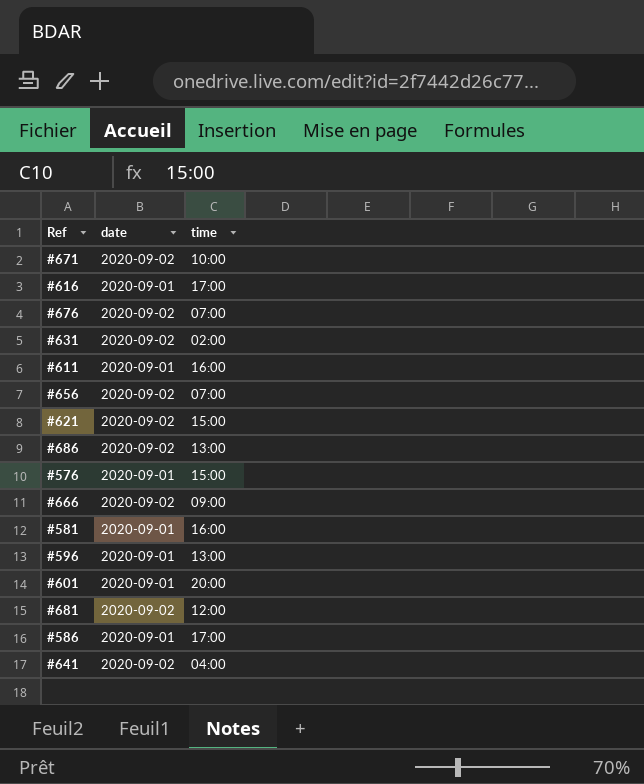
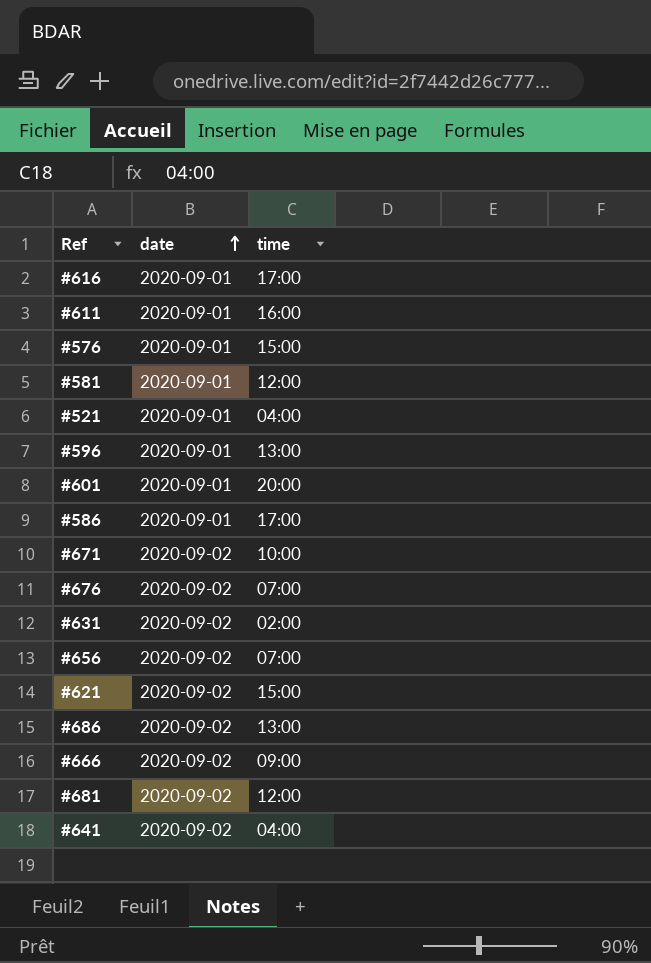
row order: none -> date ascending
#581 | time: 16:00 -> 12:00
row #521: none -> 2020-09-01 | 04:00

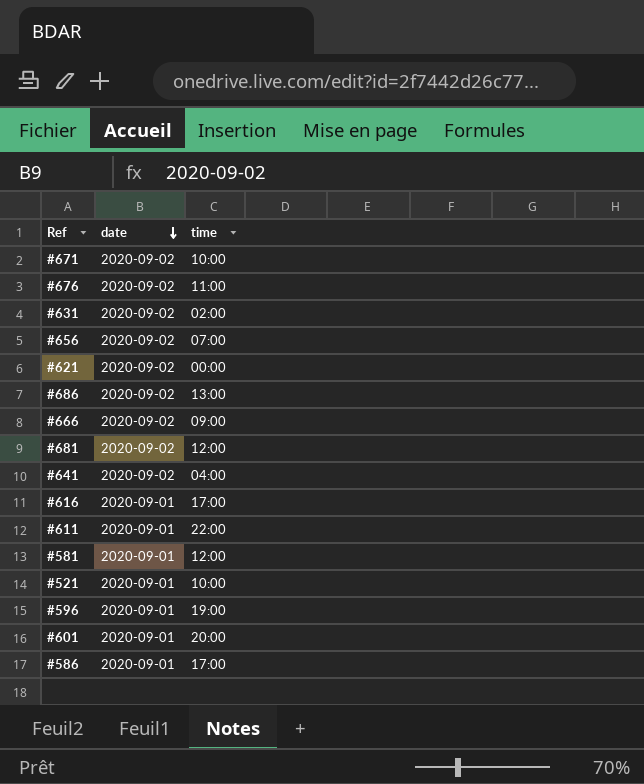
row order: date ascending -> date descending
row #576: 2020-09-01 | 15:00 -> none
#676 | time: 07:00 -> 11:00
#621 | time: 15:00 -> 00:00
#611 | time: 16:00 -> 22:00
#521 | time: 04:00 -> 10:00
#596 | time: 13:00 -> 19:00

